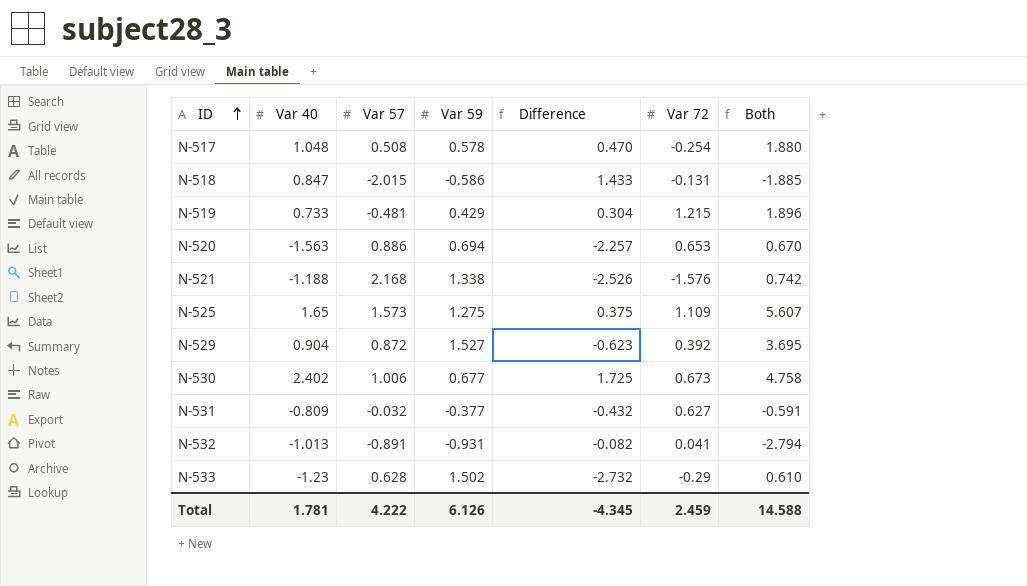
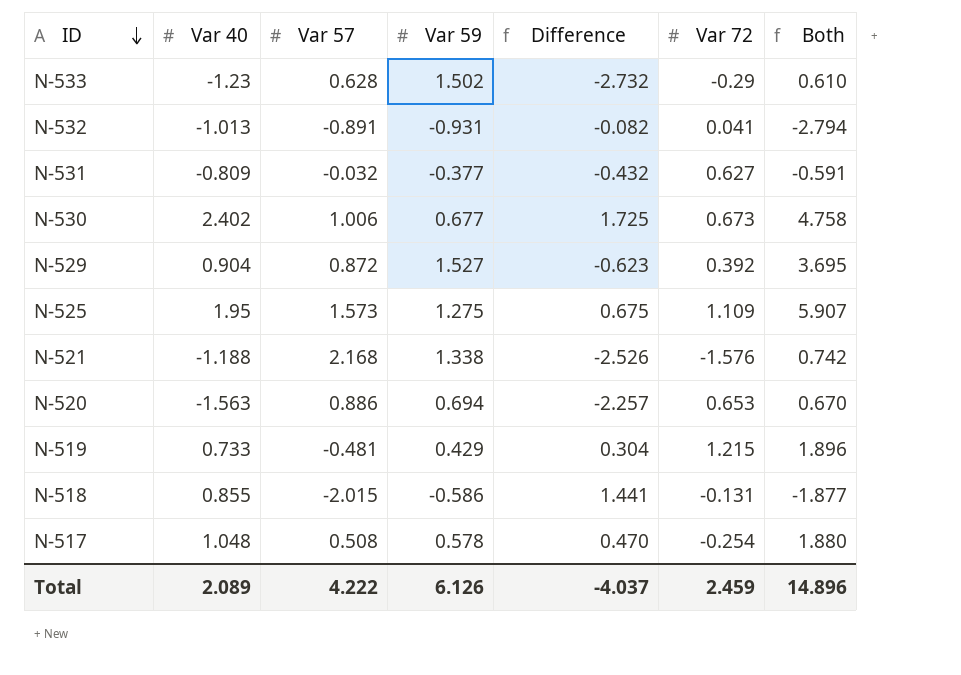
row order: ID ascending -> ID descending
N-525 | Var 40: 1.65 -> 1.95
N-525 | Difference: 0.375 -> 0.675
N-525 | Both: 5.607 -> 5.907
N-518 | Var 40: 0.847 -> 0.855
N-518 | Difference: 1.433 -> 1.441
N-518 | Both: -1.885 -> -1.877
Total | Var 40: 1.781 -> 2.089
Total | Difference: -4.345 -> -4.037
Total | Both: 14.588 -> 14.896

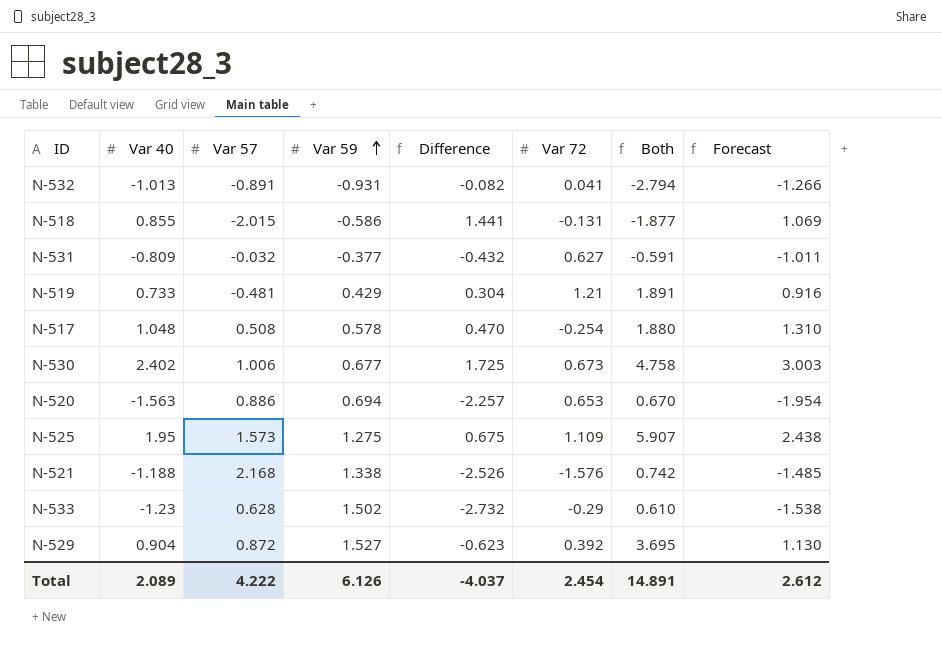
row order: ID descending -> Var 59 ascending
column Forecast | formula: none -> [Var 40] * 1.25
N-519 | Var 72: 1.215 -> 1.21
N-519 | Both: 1.896 -> 1.891
Total | Var 72: 2.459 -> 2.454
Total | Both: 14.896 -> 14.891

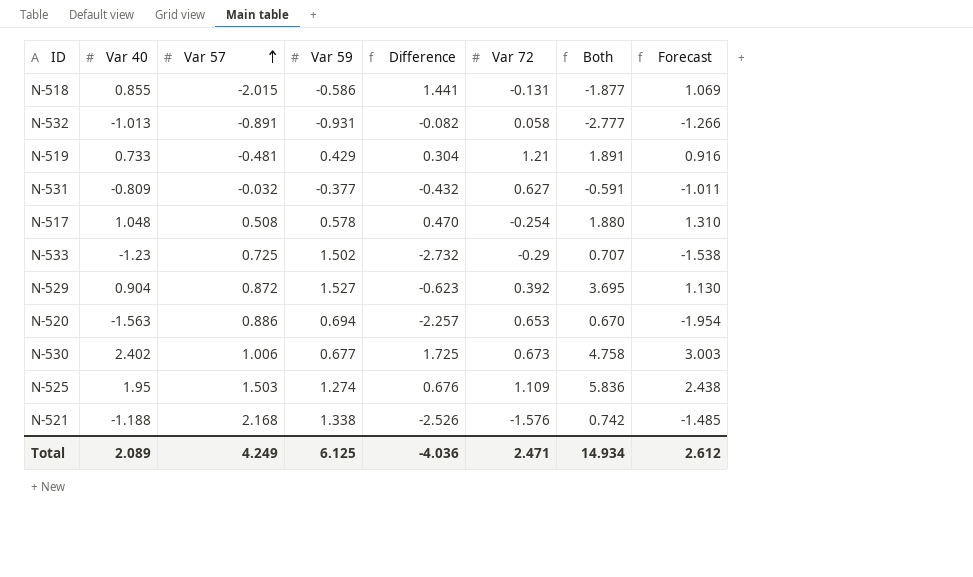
row order: Var 59 ascending -> Var 57 ascending
N-532 | Var 72: 0.041 -> 0.058
N-532 | Both: -2.794 -> -2.777
N-533 | Var 57: 0.628 -> 0.725
N-533 | Both: 0.610 -> 0.707
N-525 | Var 57: 1.573 -> 1.503
N-525 | Var 59: 1.275 -> 1.274
N-525 | Difference: 0.675 -> 0.676
N-525 | Both: 5.907 -> 5.836
Total | Var 57: 4.222 -> 4.249
Total | Var 59: 6.126 -> 6.125
Total | Difference: -4.037 -> -4.036
Total | Var 72: 2.454 -> 2.471
Total | Both: 14.891 -> 14.934

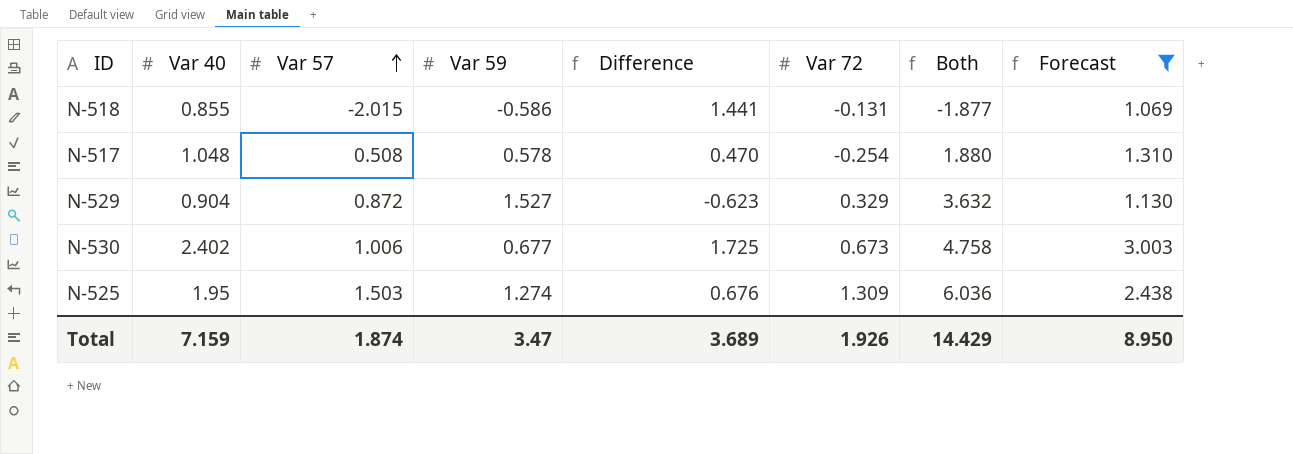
filter: none -> Forecast >= 1.069
N-529 | Var 72: 0.392 -> 0.329
N-529 | Both: 3.695 -> 3.632
N-525 | Var 72: 1.109 -> 1.309
N-525 | Both: 5.836 -> 6.036
Total | Var 40: 2.089 -> 7.159
Total | Var 57: 4.249 -> 1.874
Total | Var 59: 6.125 -> 3.47
Total | Difference: -4.036 -> 3.689
Total | Var 72: 2.471 -> 1.926
Total | Both: 14.934 -> 14.429
Total | Forecast: 2.612 -> 8.950

